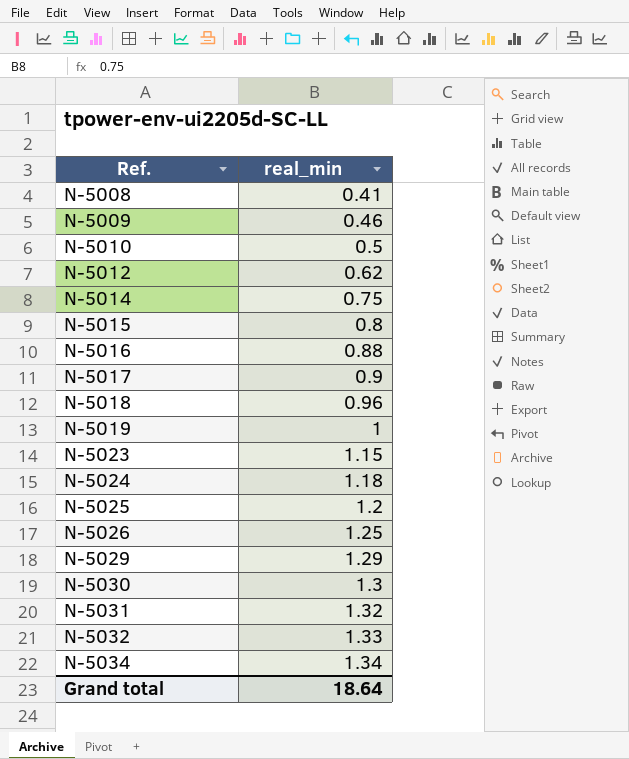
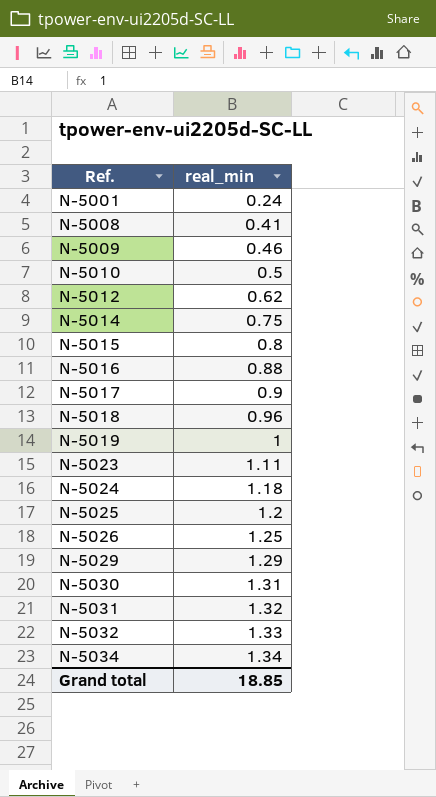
row N-5001: none -> 0.24
N-5023 | real_min: 1.15 -> 1.11
N-5030 | real_min: 1.3 -> 1.31
Grand total | real_min: 18.64 -> 18.85

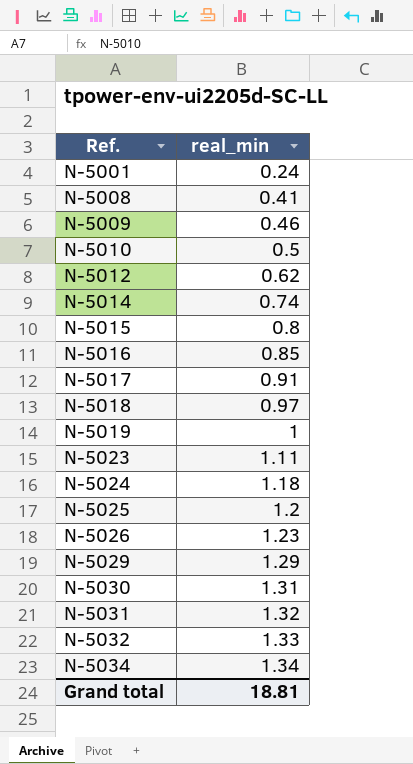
N-5014 | real_min: 0.75 -> 0.74
N-5016 | real_min: 0.88 -> 0.85
N-5017 | real_min: 0.9 -> 0.91
N-5018 | real_min: 0.96 -> 0.97
N-5026 | real_min: 1.25 -> 1.23
Grand total | real_min: 18.85 -> 18.81

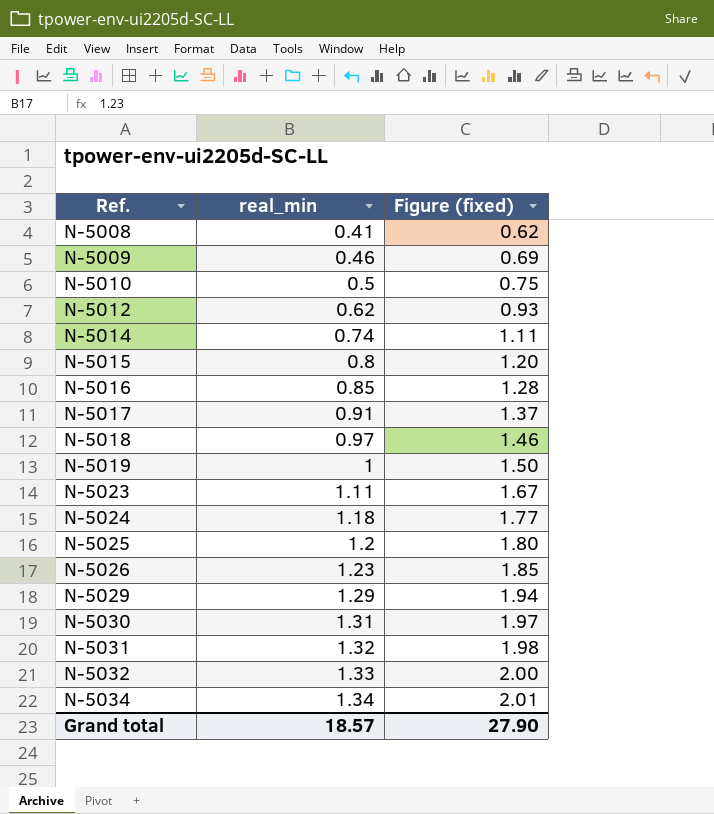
column Figure (fixed) | formula: none -> [real_min] * 1.5
row N-5001: 0.24 -> none
Grand total | real_min: 18.81 -> 18.57

